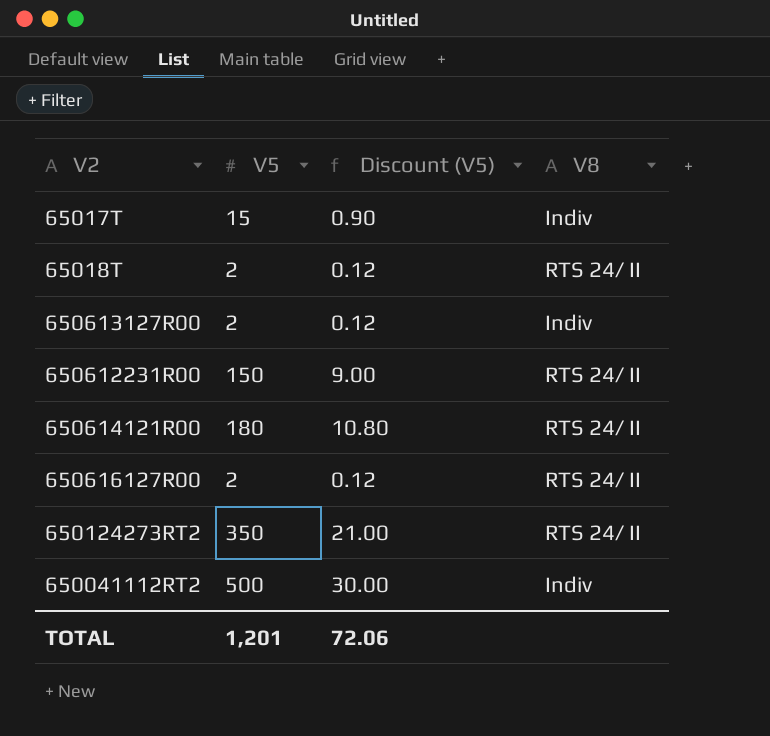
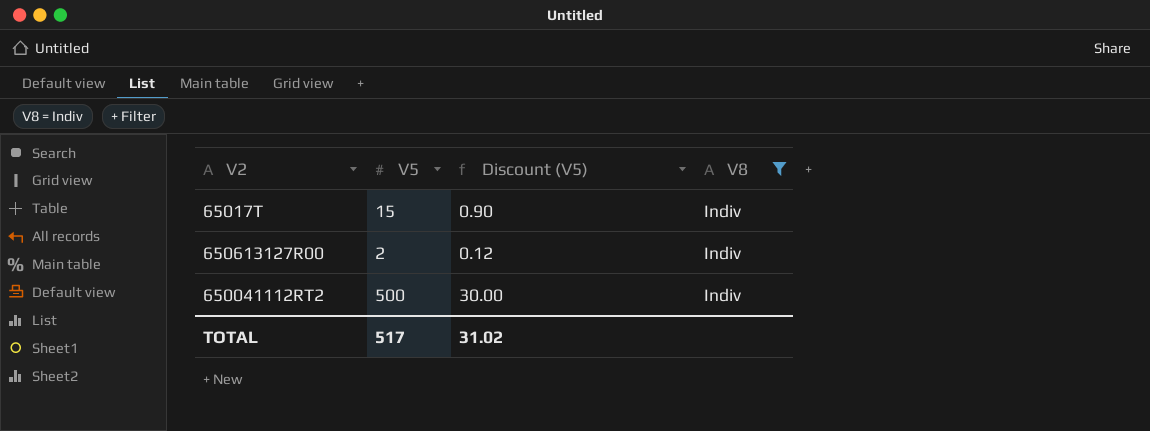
filter: none -> V8 = Indiv
TOTAL | V5: 1,201 -> 517
TOTAL | Discount (V5): 72.06 -> 31.02

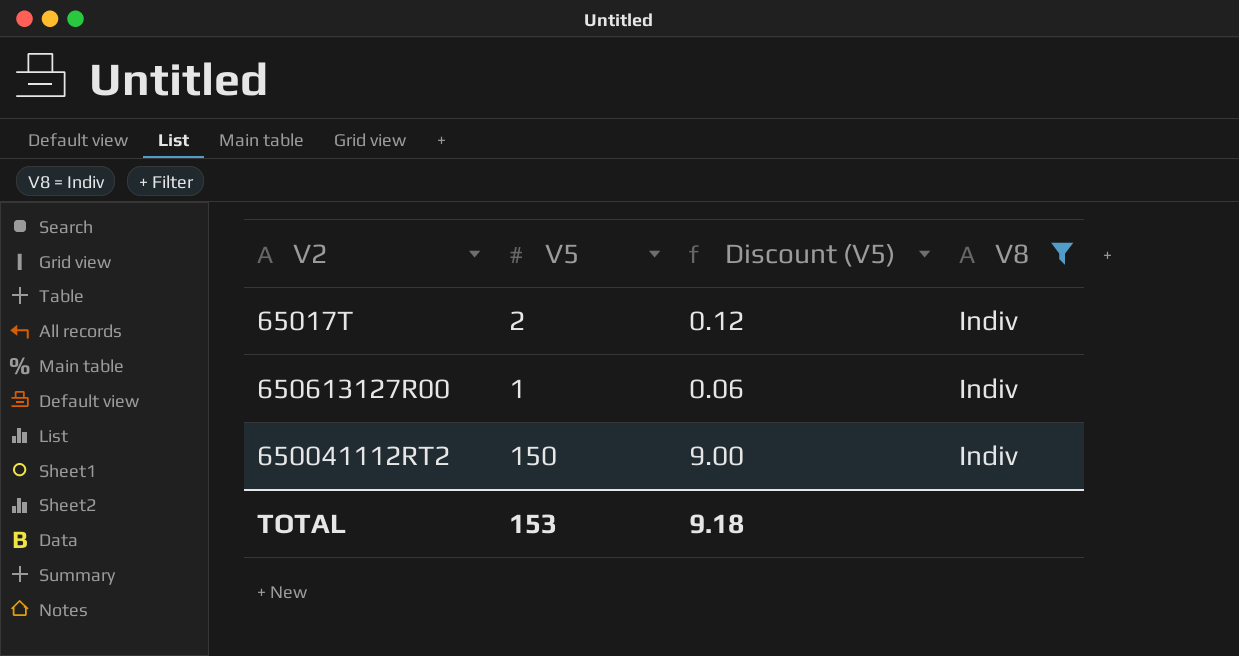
65017T | V5: 15 -> 2
65017T | Discount (V5): 0.90 -> 0.12
650613127R00 | V5: 2 -> 1
650613127R00 | Discount (V5): 0.12 -> 0.06
650041112RT2 | V5: 500 -> 150
650041112RT2 | Discount (V5): 30.00 -> 9.00
TOTAL | V5: 517 -> 153
TOTAL | Discount (V5): 31.02 -> 9.18

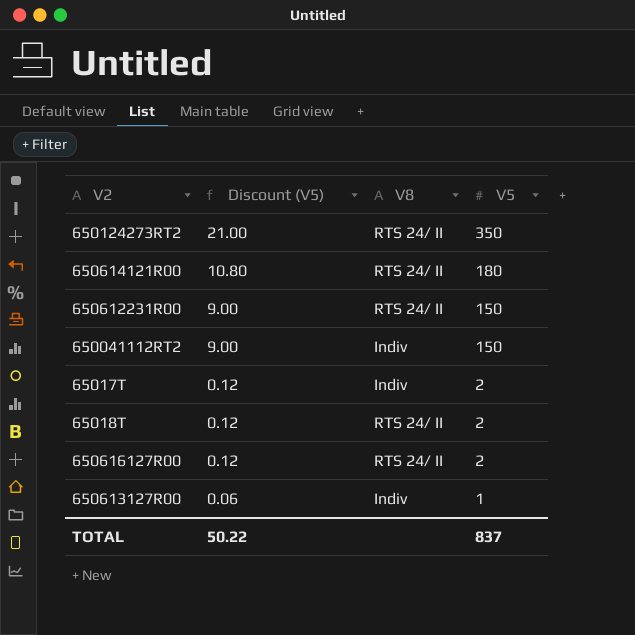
filter: V8 = Indiv -> none
row order: none -> Discount (V5) descending
column V5 | position: 2 -> 4
TOTAL | Discount (V5): 9.18 -> 50.22
TOTAL | V5: 153 -> 837

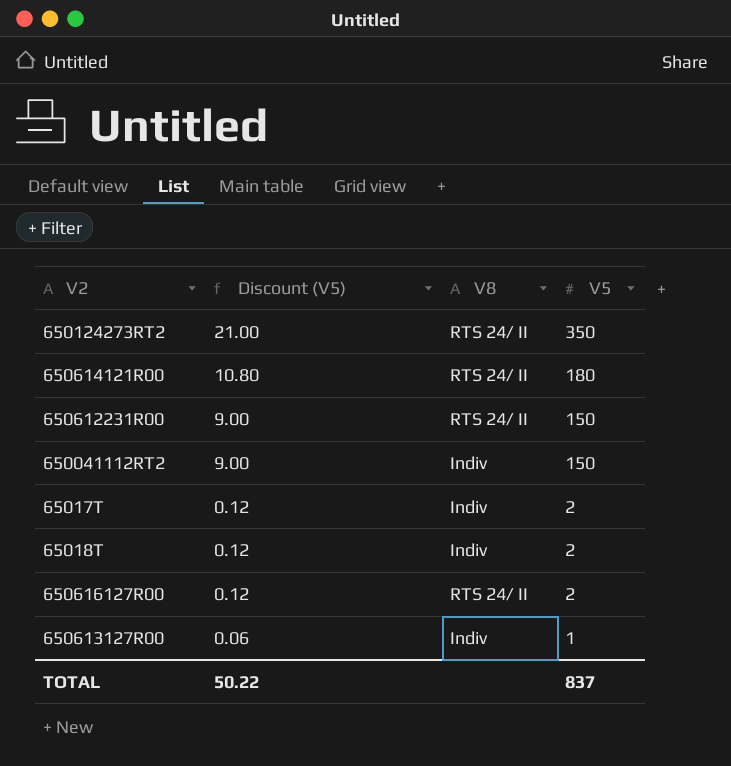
65018T | V8: RTS 24/ II -> Indiv

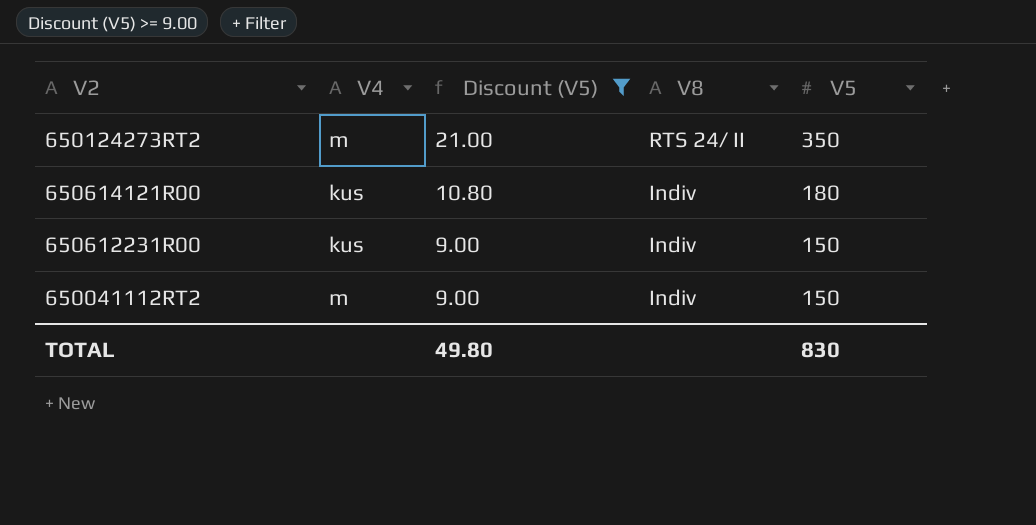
filter: none -> Discount (V5) >= 9.00
column V4 | position: none -> 2
650614121R00 | V8: RTS 24/ II -> Indiv
650612231R00 | V8: RTS 24/ II -> Indiv
TOTAL | Discount (V5): 50.22 -> 49.80
TOTAL | V5: 837 -> 830

